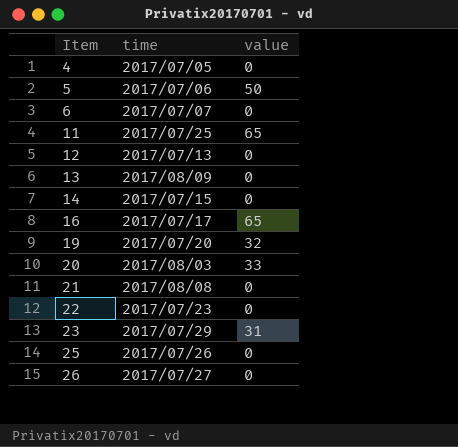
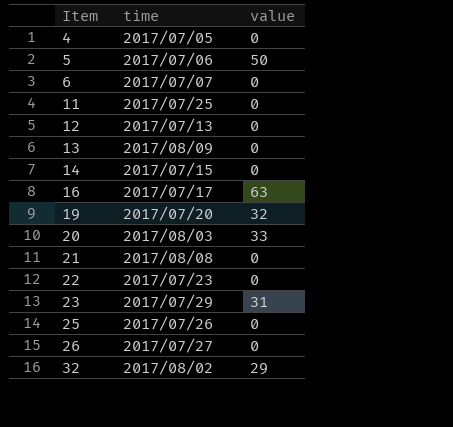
11 | value: 65 -> 0
16 | value: 65 -> 63
row 32: none -> 2017/08/02 | 29

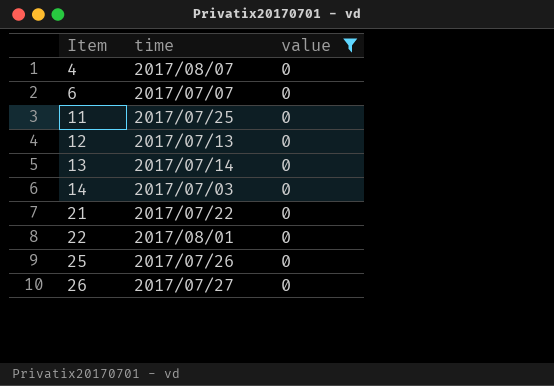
filter: none -> value = 0
4 | time: 2017/07/05 -> 2017/08/07
13 | time: 2017/08/09 -> 2017/07/14
14 | time: 2017/07/15 -> 2017/07/03
21 | time: 2017/08/08 -> 2017/07/22
22 | time: 2017/07/23 -> 2017/08/01

